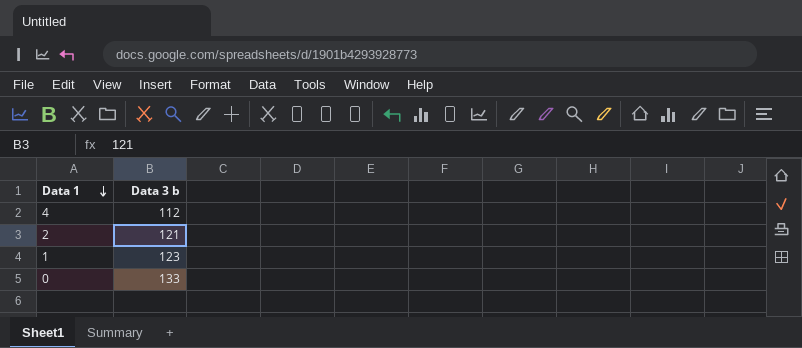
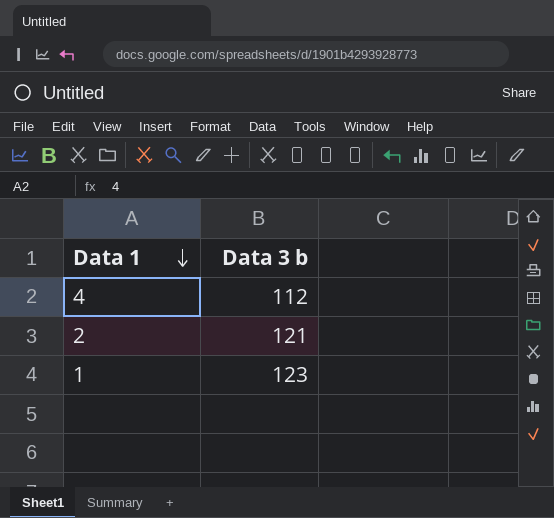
row 0: 133 -> none

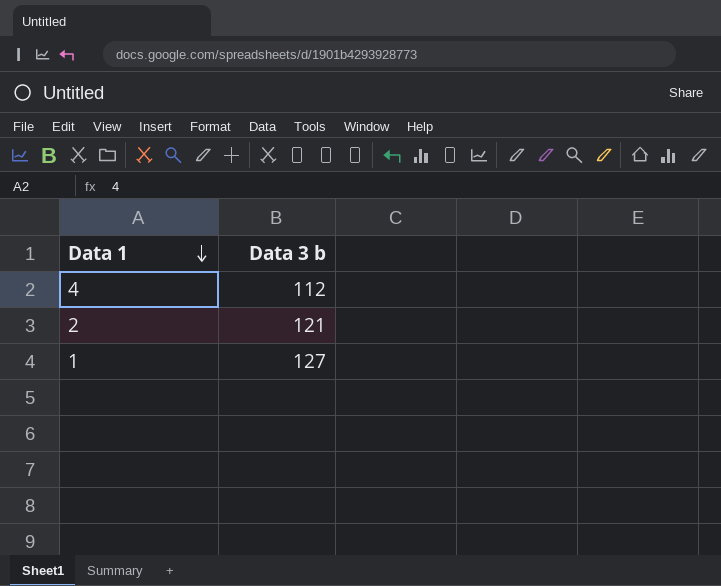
1 | Data 3 b: 123 -> 127

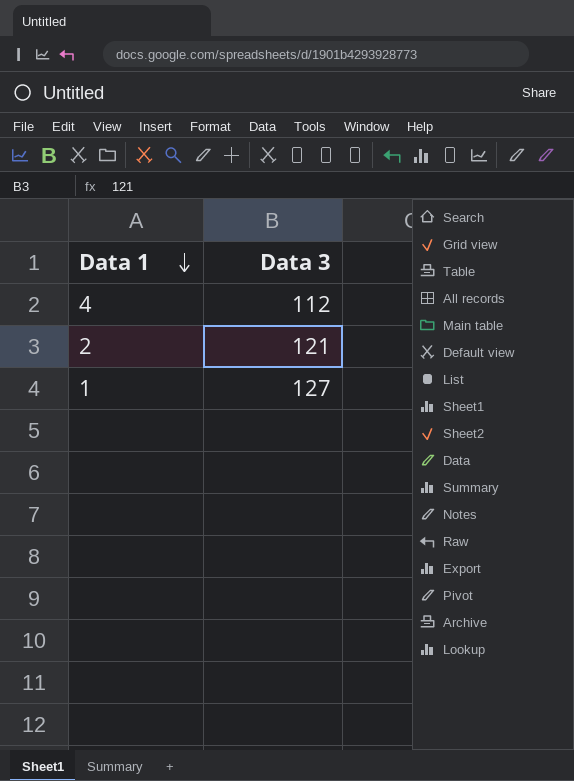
column name: Data 3 b -> Data 3

